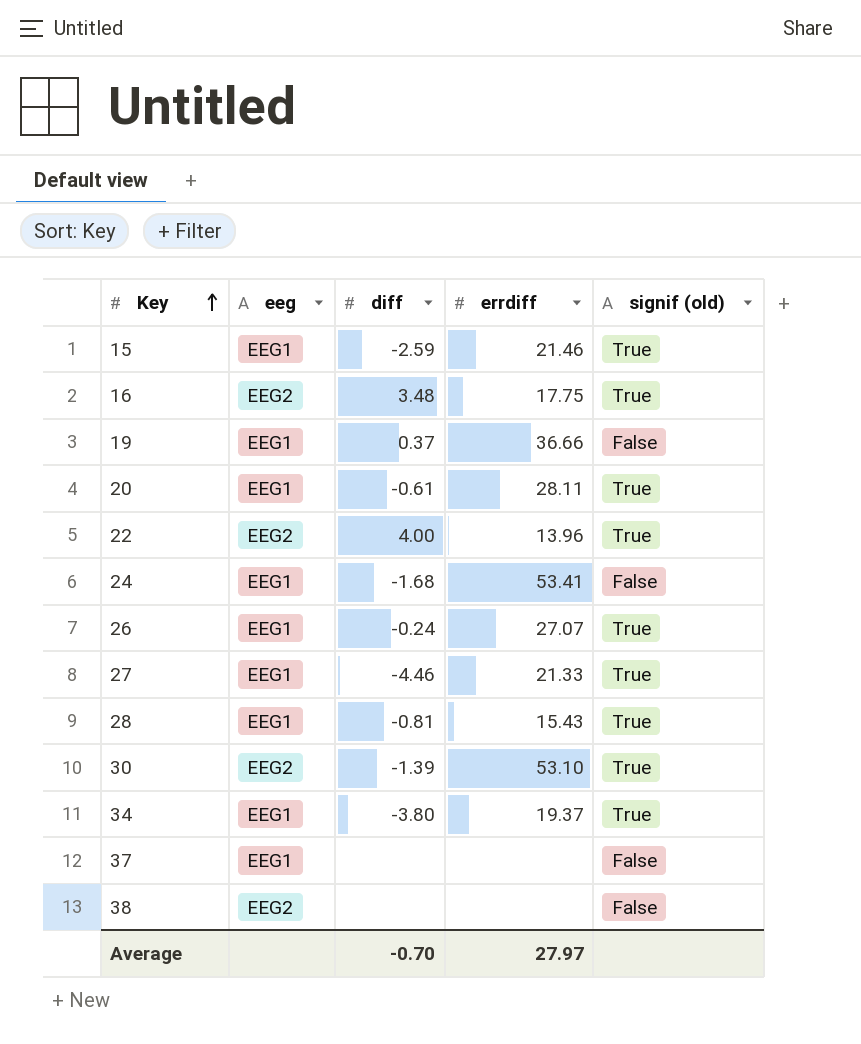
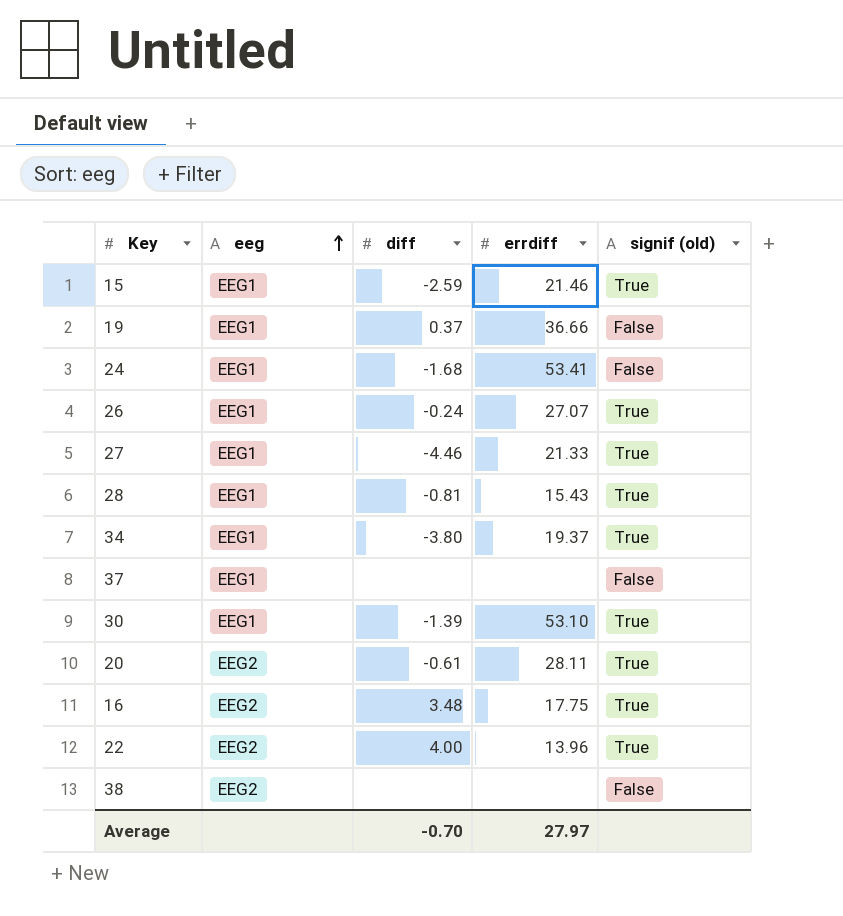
row order: Key ascending -> eeg ascending
30 | eeg: EEG2 -> EEG1
20 | eeg: EEG1 -> EEG2

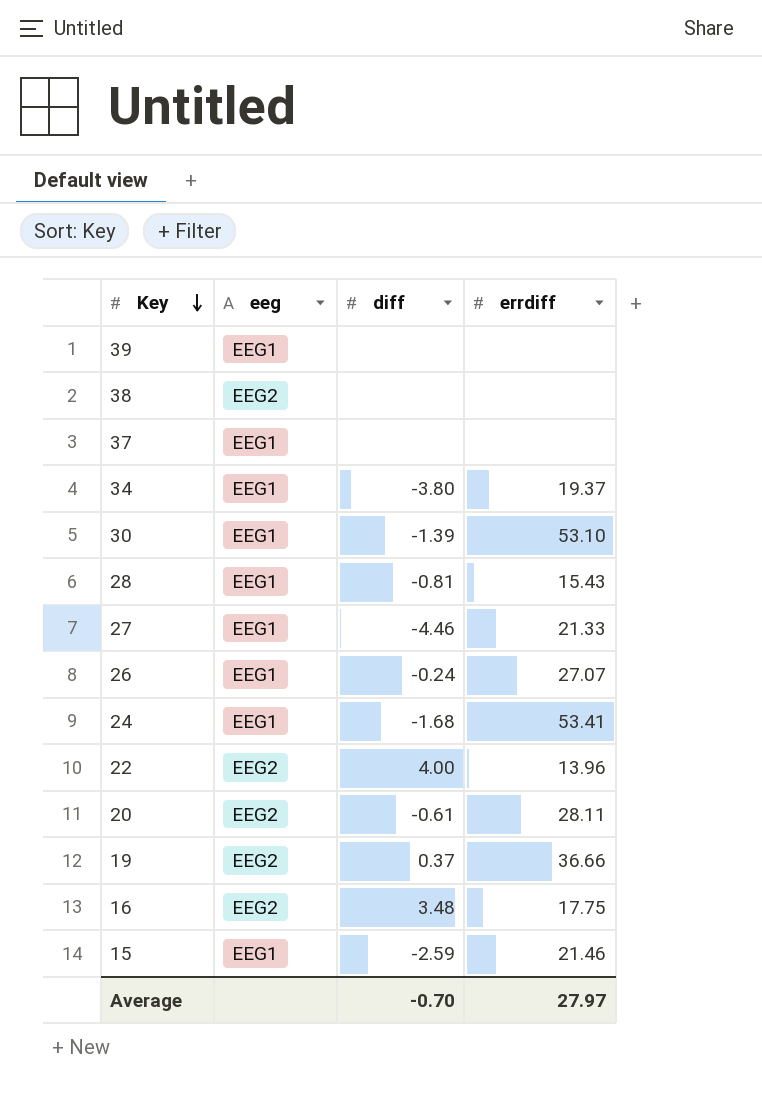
row order: eeg ascending -> Key descending
column signif (old) | position: 5 -> none
row 39: none -> EEG1 | none | none
19 | eeg: EEG1 -> EEG2

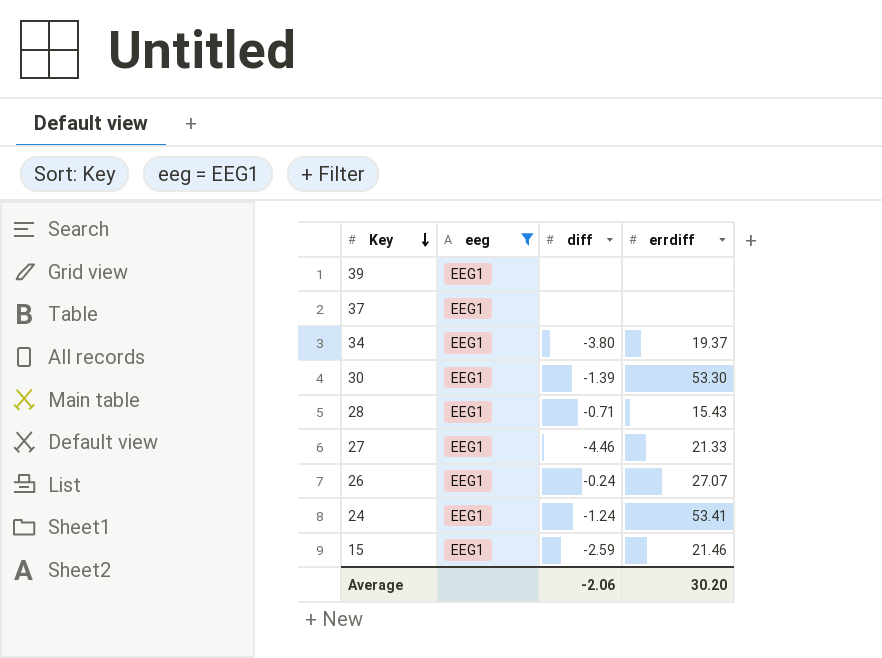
filter: none -> eeg = EEG1
30 | errdiff: 53.10 -> 53.30
28 | diff: -0.81 -> -0.71
24 | diff: -1.68 -> -1.24
Average | diff: -0.70 -> -2.06
Average | errdiff: 27.97 -> 30.20

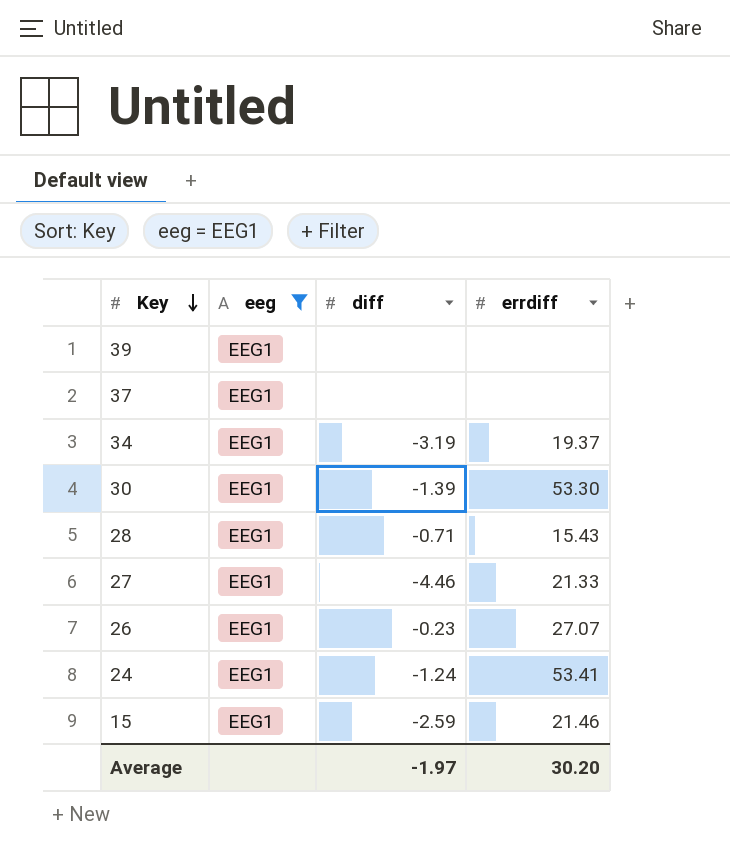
34 | diff: -3.80 -> -3.19
26 | diff: -0.24 -> -0.23
Average | diff: -2.06 -> -1.97

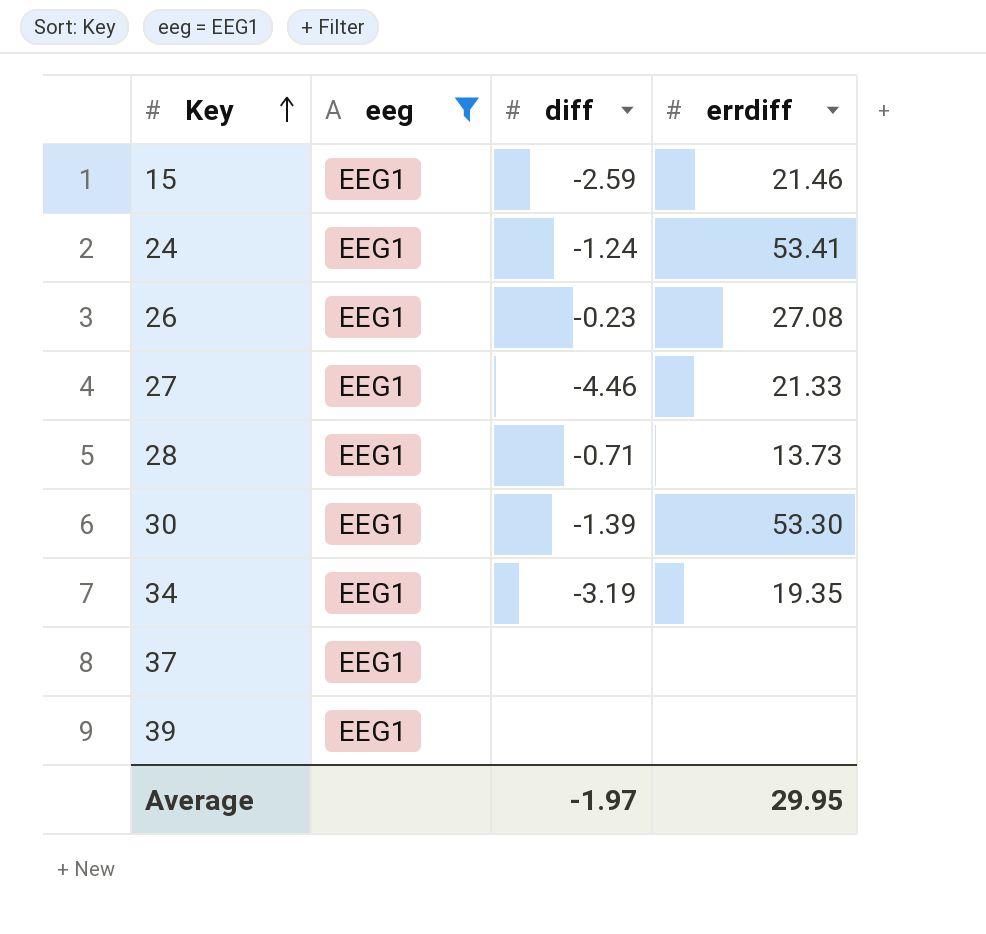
row order: Key descending -> Key ascending
26 | errdiff: 27.07 -> 27.08
28 | errdiff: 15.43 -> 13.73
34 | errdiff: 19.37 -> 19.35
Average | errdiff: 30.20 -> 29.95

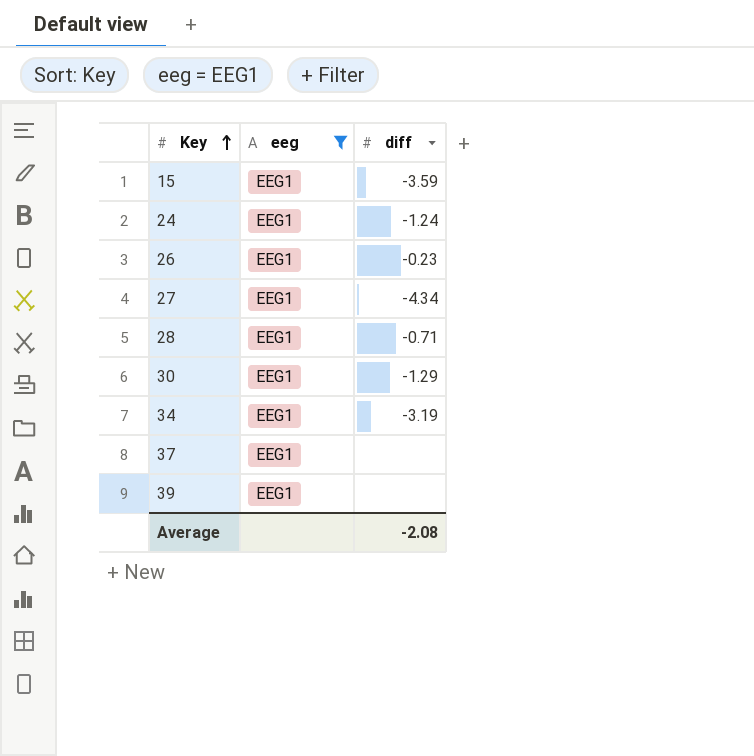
column errdiff | position: 4 -> none
15 | diff: -2.59 -> -3.59
27 | diff: -4.46 -> -4.34
30 | diff: -1.39 -> -1.29
Average | diff: -1.97 -> -2.08

